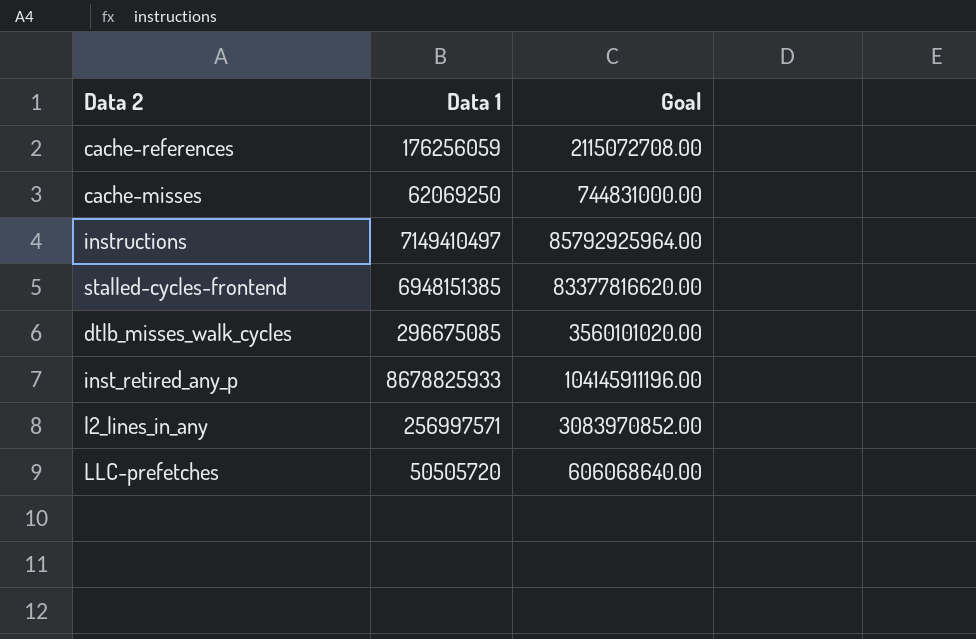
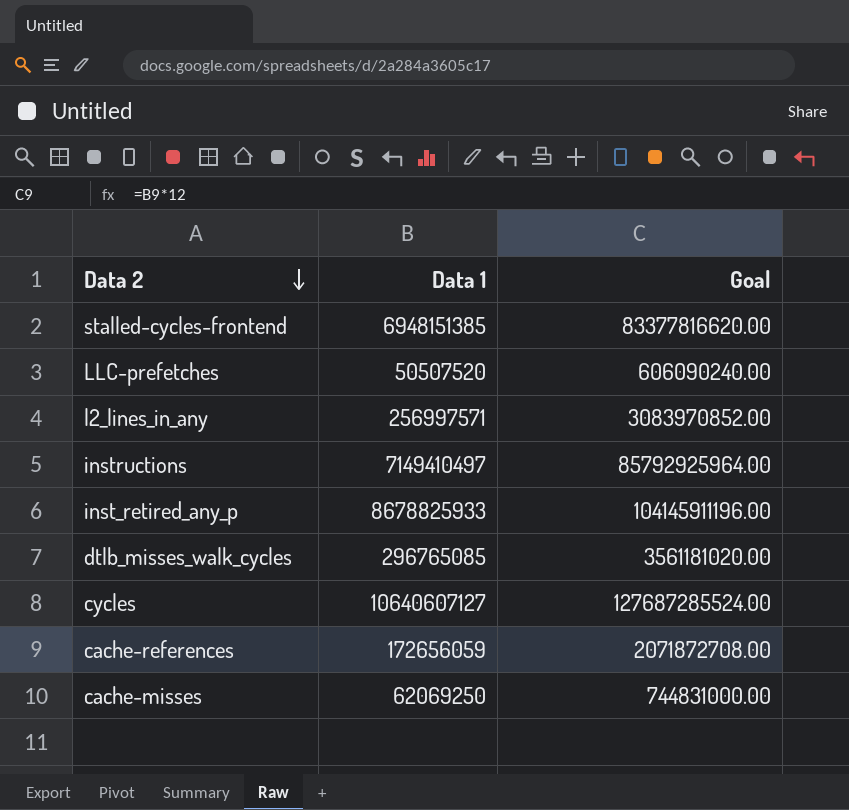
row order: none -> Data 2 descending
LLC-prefetches | Data 1: 50505720 -> 50507520
LLC-prefetches | Goal: 606068640.00 -> 606090240.00
dtlb_misses_walk_cycles | Data 1: 296675085 -> 296765085
dtlb_misses_walk_cycles | Goal: 3560101020.00 -> 3561181020.00
row cycles: none -> 10640607127 | 127687285524.00
cache-references | Data 1: 176256059 -> 172656059
cache-references | Goal: 2115072708.00 -> 2071872708.00

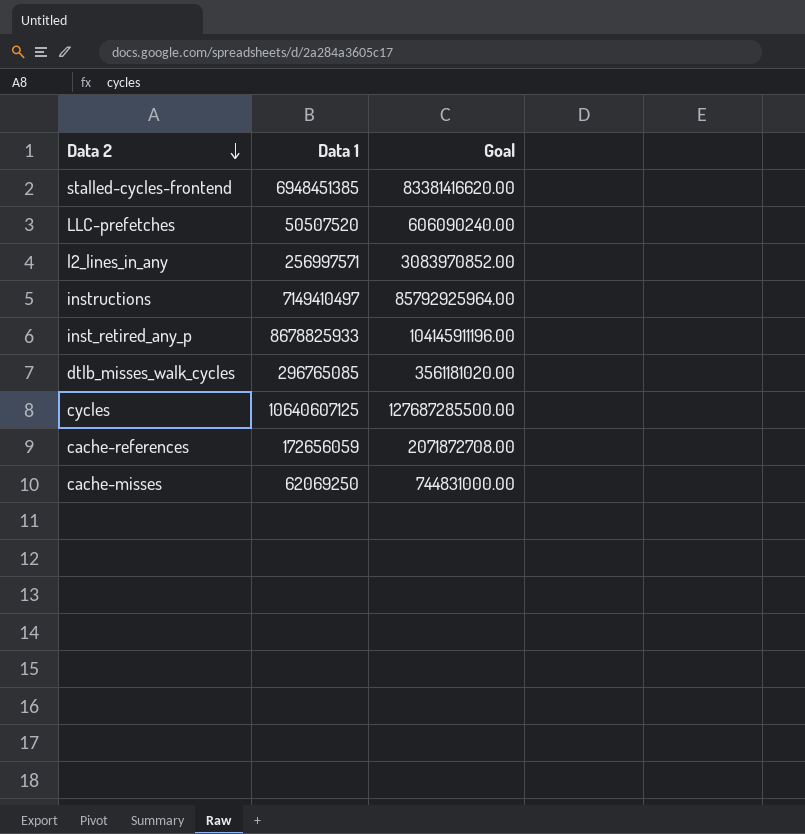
stalled-cycles-frontend | Data 1: 6948151385 -> 6948451385
stalled-cycles-frontend | Goal: 83377816620.00 -> 83381416620.00
cycles | Data 1: 10640607127 -> 10640607125
cycles | Goal: 127687285524.00 -> 127687285500.00

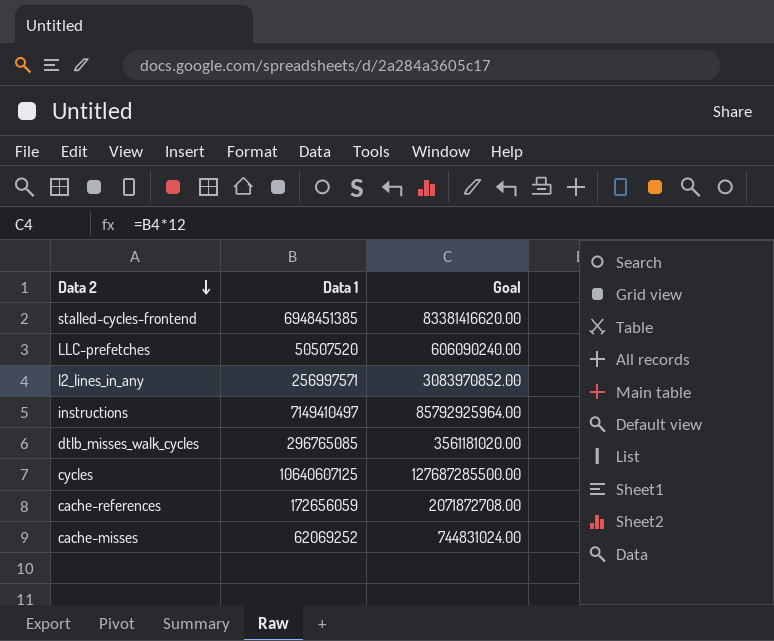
row inst_retired_any_p: 8678825933 | 104145911196.00 -> none
cache-misses | Data 1: 62069250 -> 62069252
cache-misses | Goal: 744831000.00 -> 744831024.00

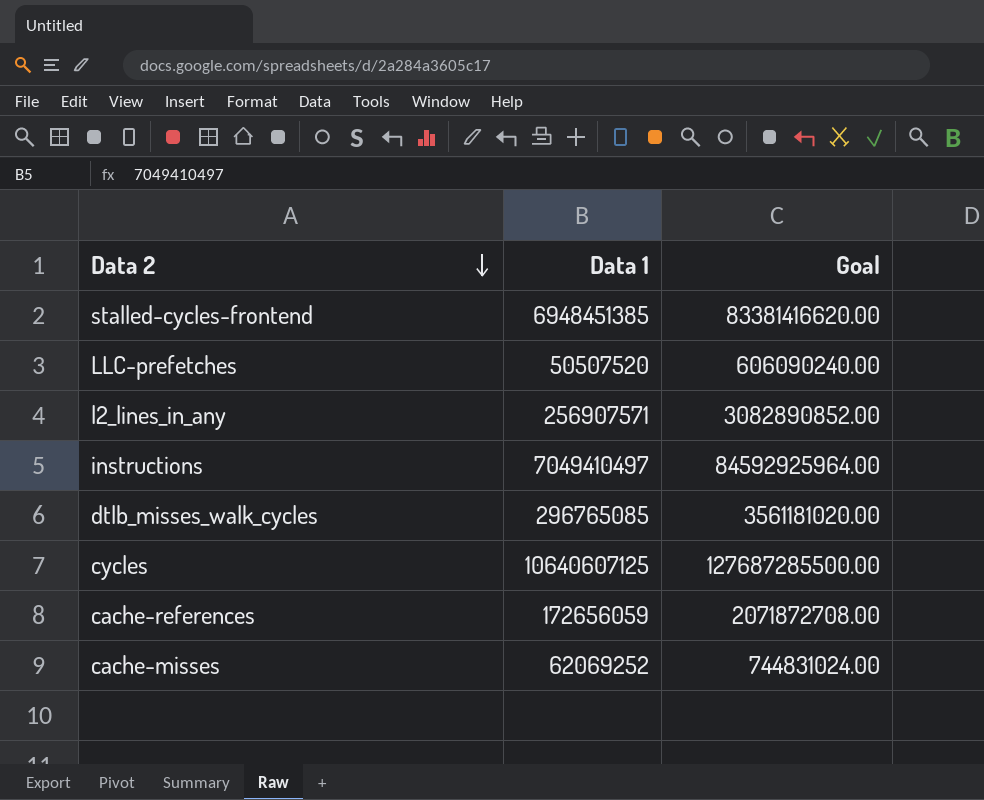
l2_lines_in_any | Data 1: 256997571 -> 256907571
l2_lines_in_any | Goal: 3083970852.00 -> 3082890852.00
instructions | Data 1: 7149410497 -> 7049410497
instructions | Goal: 85792925964.00 -> 84592925964.00

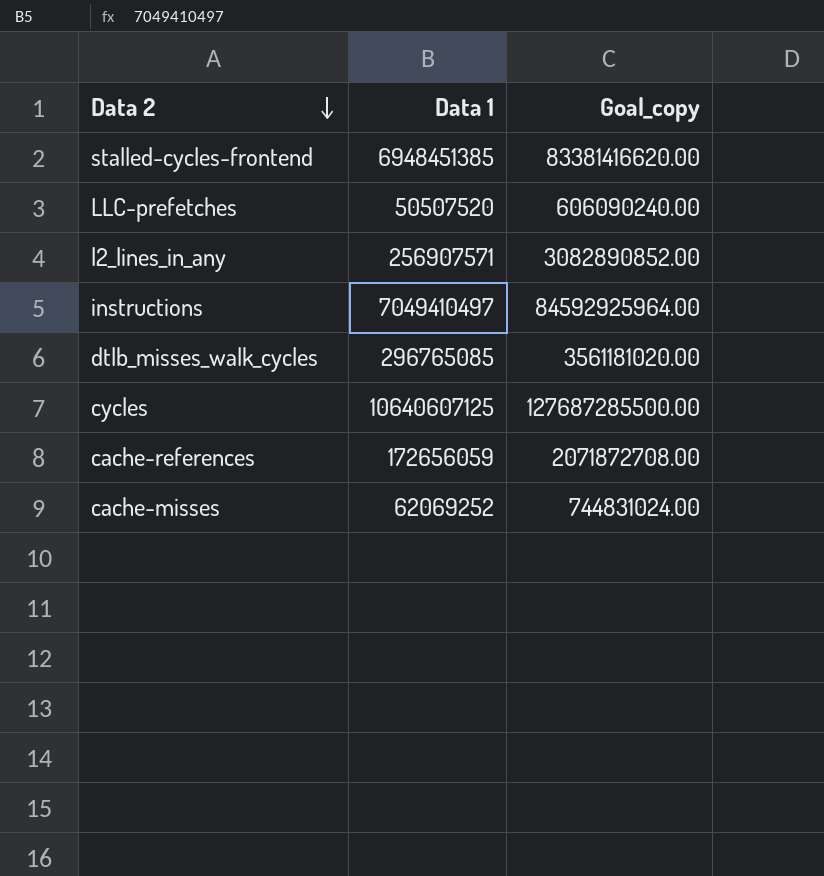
column name: Goal -> Goal_copy

